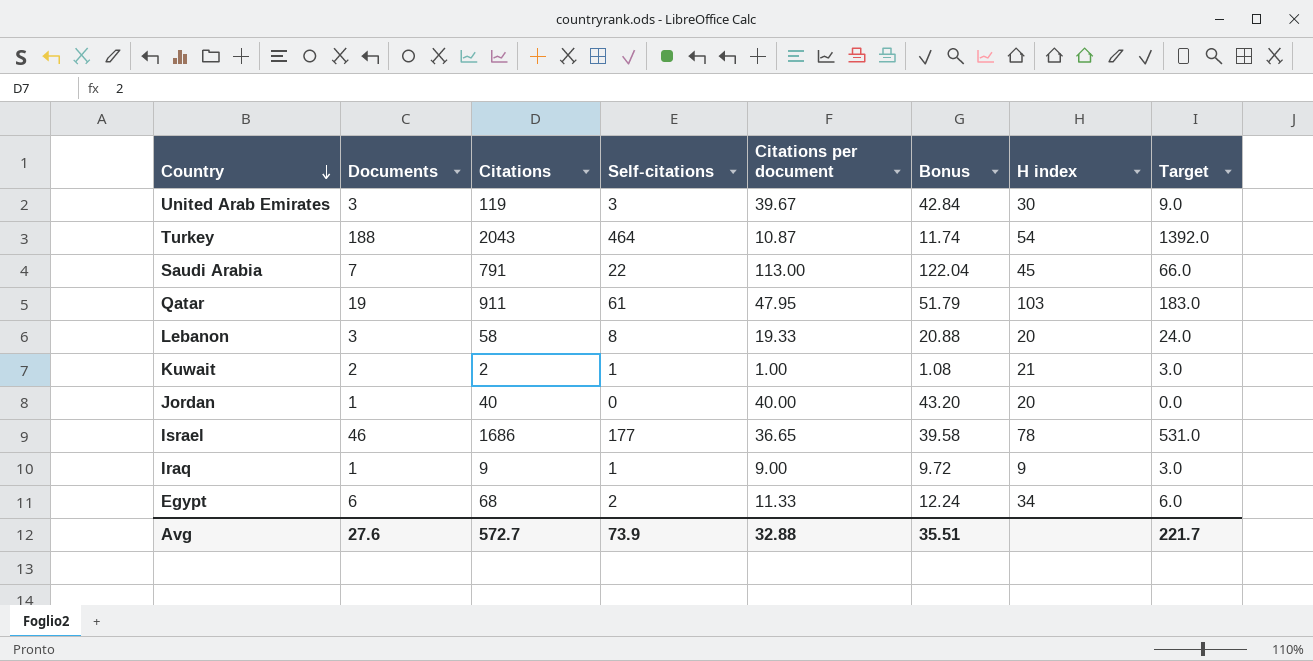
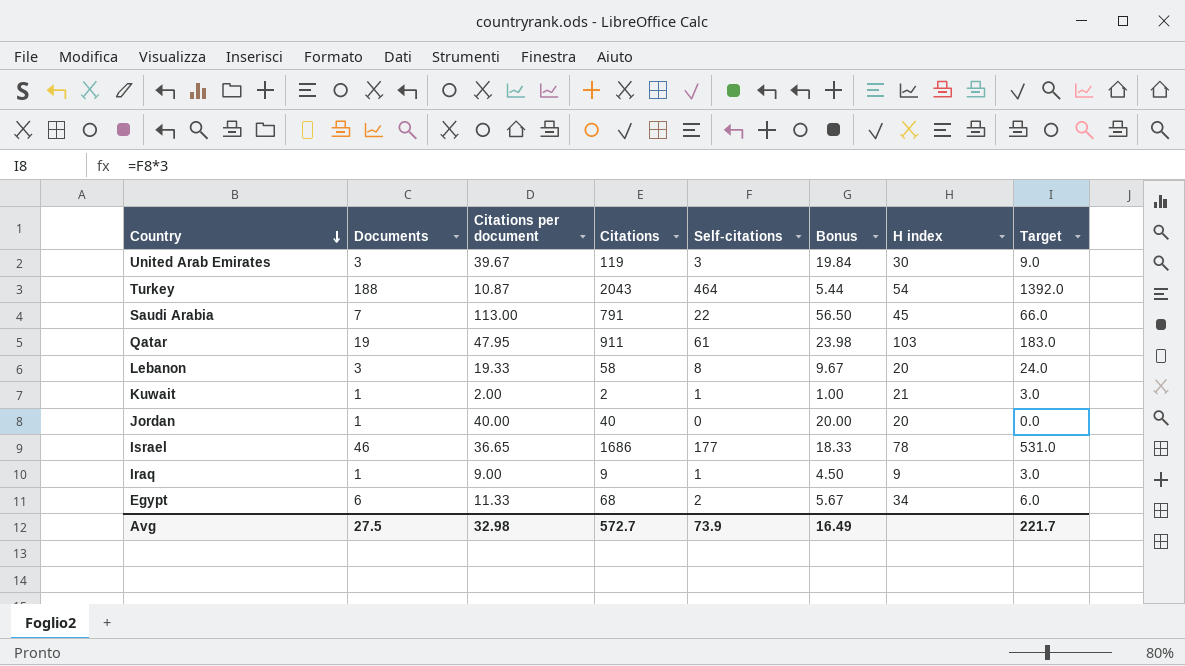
column Citations per document | position: 5 -> 3
column Bonus | formula: [Citations per document] * 1.08 -> [Citations per document] * 0.5
Kuwait | Documents: 2 -> 1
Kuwait | Citations per document: 1.00 -> 2.00
Avg | Documents: 27.6 -> 27.5
Avg | Citations per document: 32.88 -> 32.98
Avg | Bonus: 35.51 -> 16.49

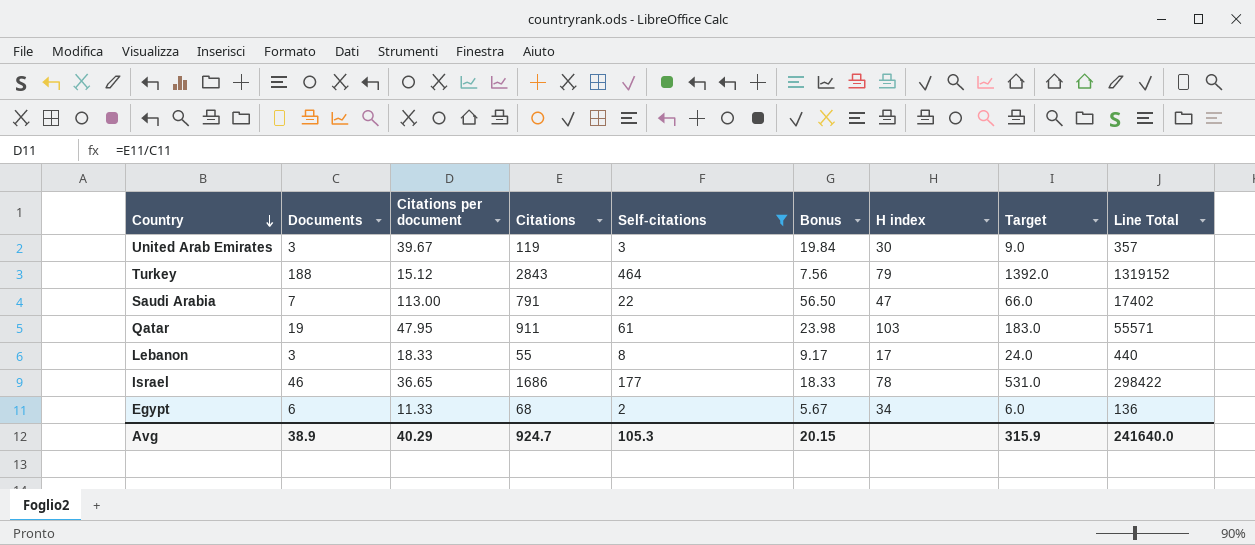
filter: none -> Self-citations >= 2
column Line Total | formula: none -> [Citations] * [Self-citations]
Turkey | Citations per document: 10.87 -> 15.12
Turkey | Citations: 2043 -> 2843
Turkey | Bonus: 5.44 -> 7.56
Turkey | H index: 54 -> 79
Saudi Arabia | H index: 45 -> 47
Lebanon | Citations per document: 19.33 -> 18.33
Lebanon | Citations: 58 -> 55
Lebanon | Bonus: 9.67 -> 9.17
Lebanon | H index: 20 -> 17
Avg | Documents: 27.5 -> 38.9
Avg | Citations per document: 32.98 -> 40.29
Avg | Citations: 572.7 -> 924.7
Avg | Self-citations: 73.9 -> 105.3
Avg | Bonus: 16.49 -> 20.15
Avg | Target: 221.7 -> 315.9

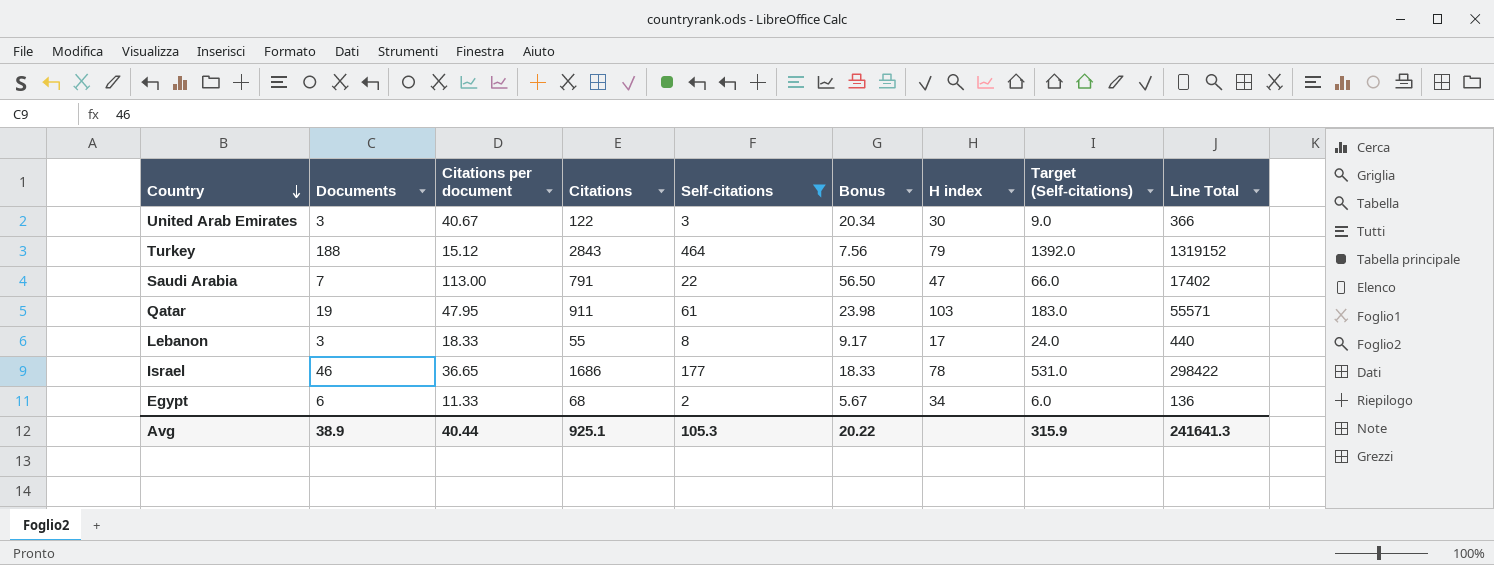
column name: Target -> Target (Self-citations)
United Arab Emirates | Citations per document: 39.67 -> 40.67
United Arab Emirates | Citations: 119 -> 122
United Arab Emirates | Bonus: 19.84 -> 20.34
United Arab Emirates | Line Total: 357 -> 366
Avg | Citations per document: 40.29 -> 40.44
Avg | Citations: 924.7 -> 925.1
Avg | Bonus: 20.15 -> 20.22
Avg | Line Total: 241640.0 -> 241641.3

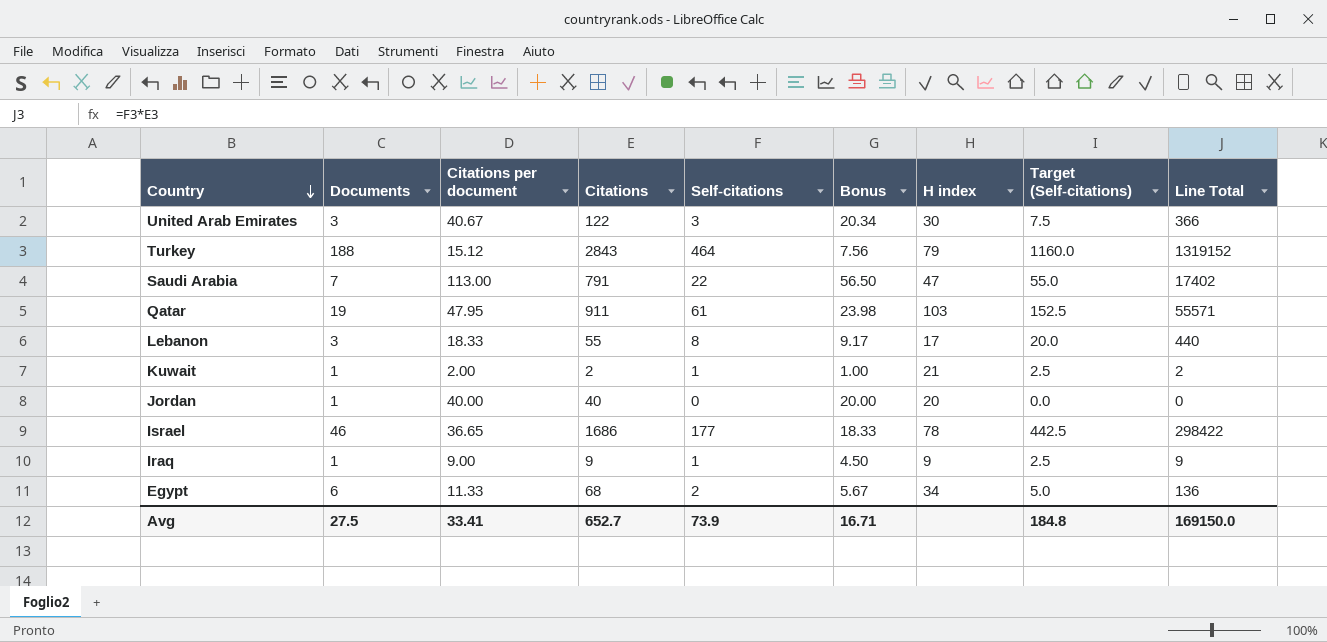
filter: Self-citations >= 2 -> none
column Target (Self-citations) | formula: [Self-citations] * 3 -> [Self-citations] * 2.5
Avg | Documents: 38.9 -> 27.5
Avg | Citations per document: 40.44 -> 33.41
Avg | Citations: 925.1 -> 652.7
Avg | Self-citations: 105.3 -> 73.9
Avg | Bonus: 20.22 -> 16.71
Avg | Target (Self-citations): 315.9 -> 184.8
Avg | Line Total: 241641.3 -> 169150.0

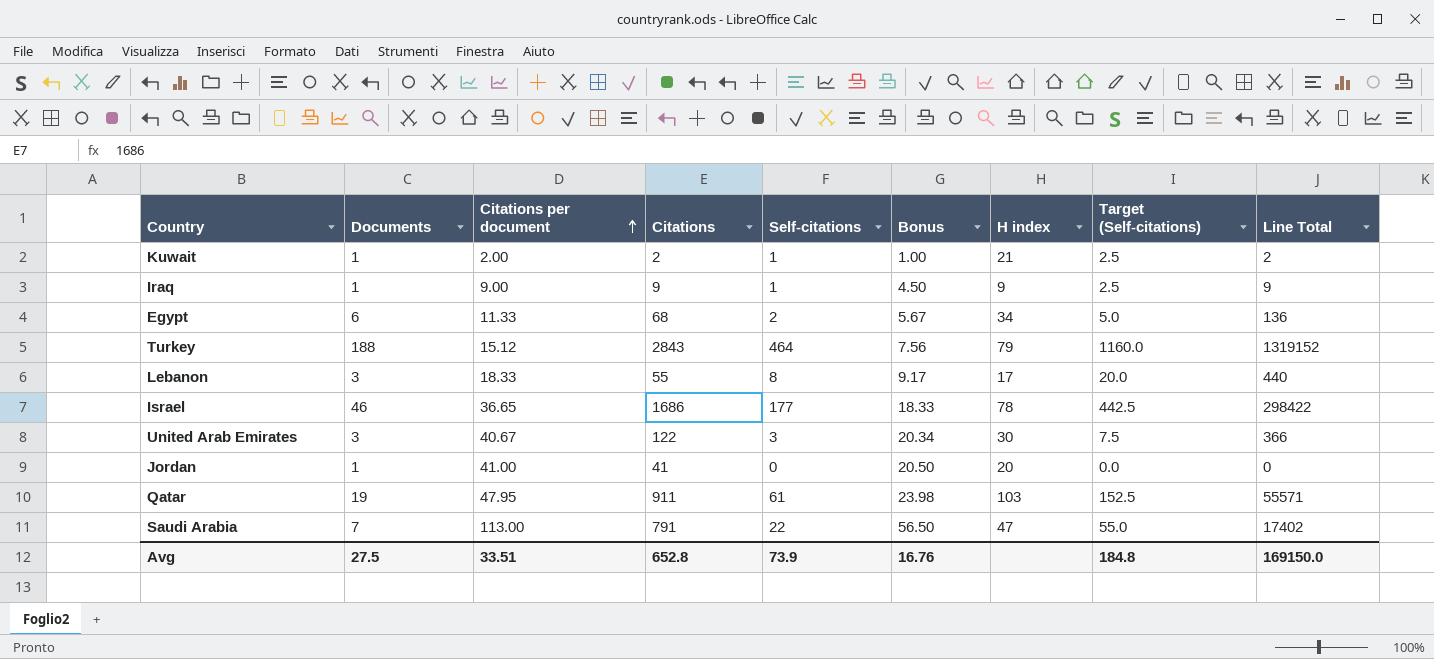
row order: Country descending -> Citations per document ascending
Jordan | Citations per document: 40.00 -> 41.00
Jordan | Citations: 40 -> 41
Jordan | Bonus: 20.00 -> 20.50
Avg | Citations per document: 33.41 -> 33.51
Avg | Citations: 652.7 -> 652.8
Avg | Bonus: 16.71 -> 16.76

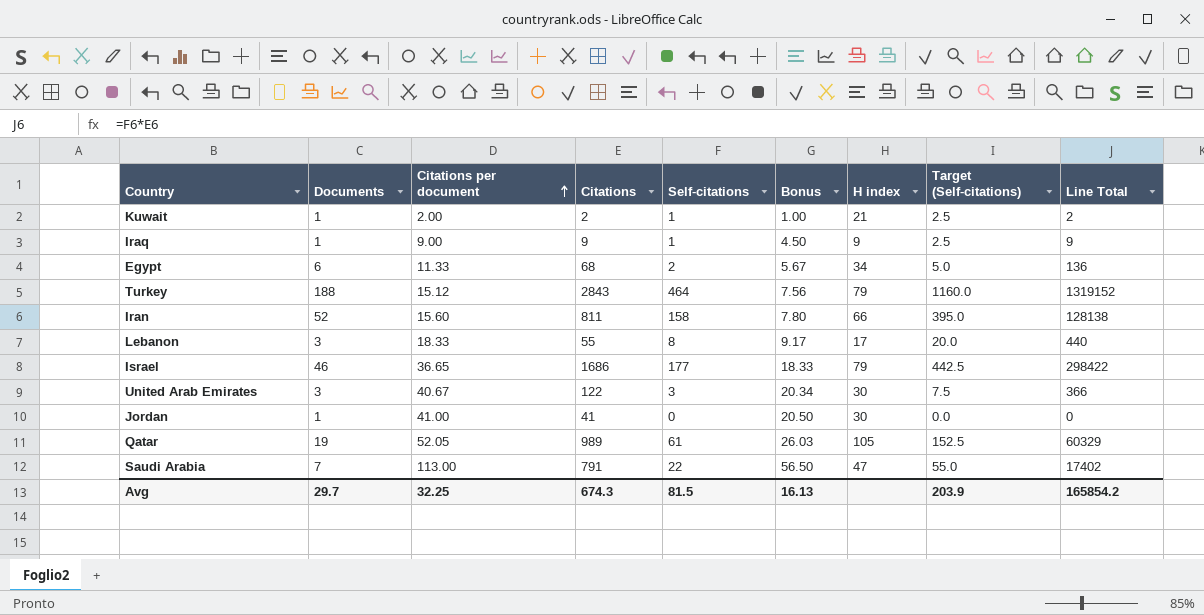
row Iran: none -> 52 | 15.60 | 811 | 158 | 7.80 | 66 | 395.0 | 128138
Israel | H index: 78 -> 79
Jordan | H index: 20 -> 30
Qatar | Citations per document: 47.95 -> 52.05
Qatar | Citations: 911 -> 989
Qatar | Bonus: 23.98 -> 26.03
Qatar | H index: 103 -> 105
Qatar | Line Total: 55571 -> 60329
Avg | Documents: 27.5 -> 29.7
Avg | Citations per document: 33.51 -> 32.25
Avg | Citations: 652.8 -> 674.3
Avg | Self-citations: 73.9 -> 81.5
Avg | Bonus: 16.76 -> 16.13
Avg | Target (Self-citations): 184.8 -> 203.9
Avg | Line Total: 169150.0 -> 165854.2

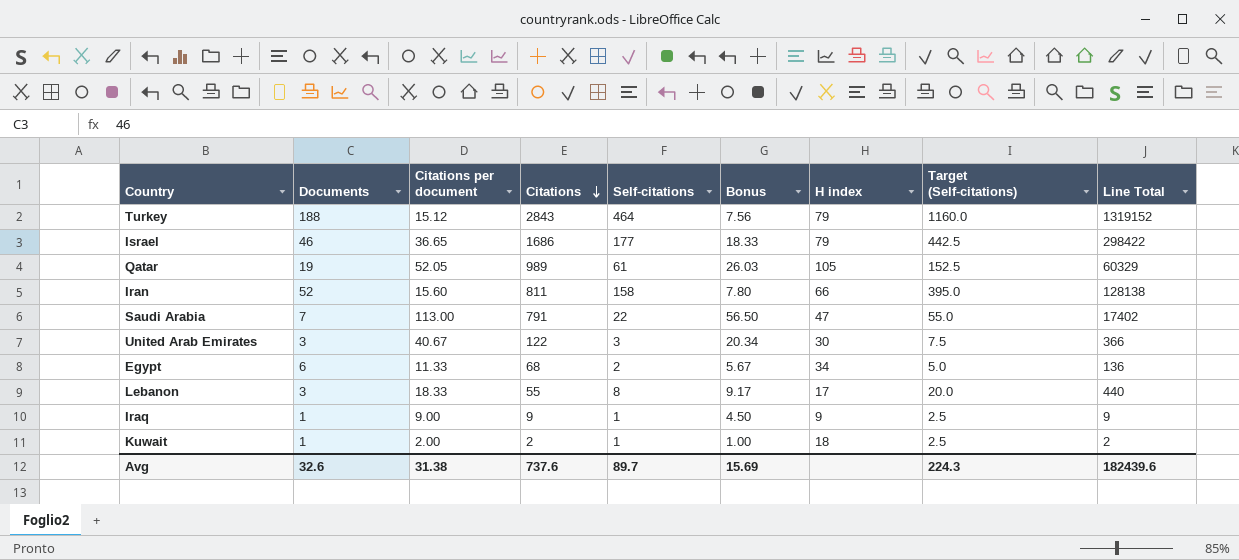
row order: Citations per document ascending -> Citations descending
row Jordan: 1 | 41.00 | 41 | 0 | 20.50 | 30 | 0.0 | 0 -> none
Kuwait | H index: 21 -> 18
Avg | Documents: 29.7 -> 32.6
Avg | Citations per document: 32.25 -> 31.38
Avg | Citations: 674.3 -> 737.6
Avg | Self-citations: 81.5 -> 89.7
Avg | Bonus: 16.13 -> 15.69
Avg | Target (Self-citations): 203.9 -> 224.3
Avg | Line Total: 165854.2 -> 182439.6

